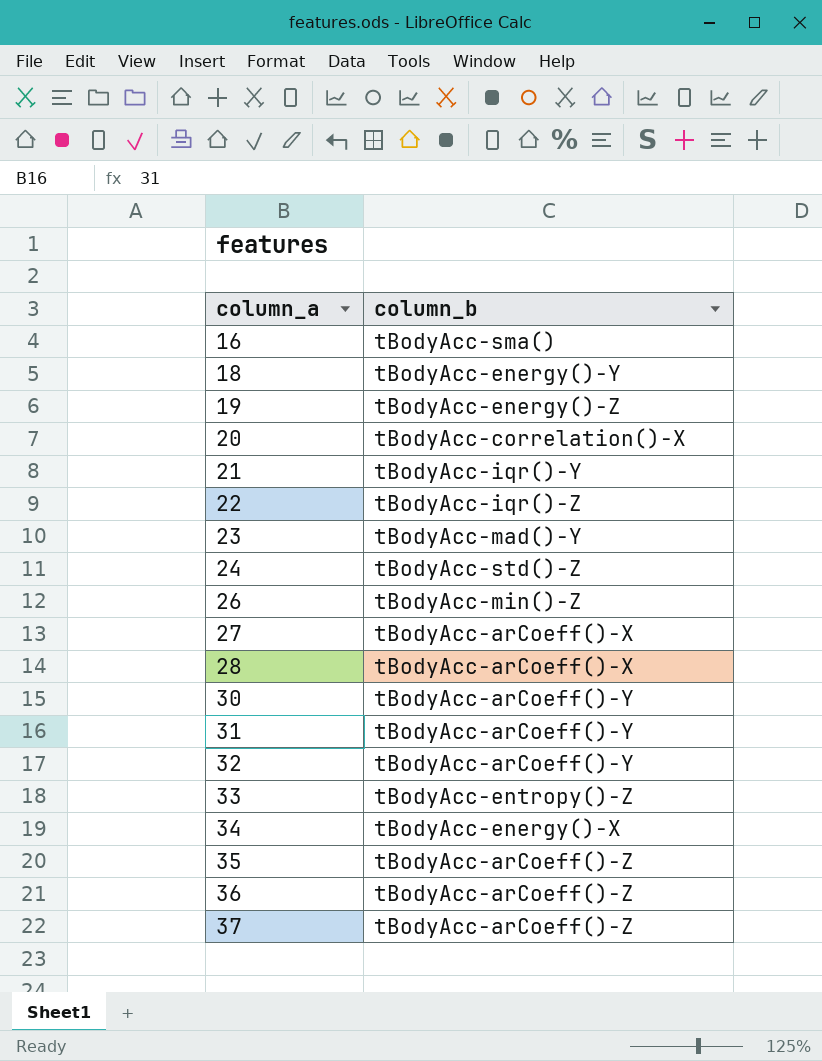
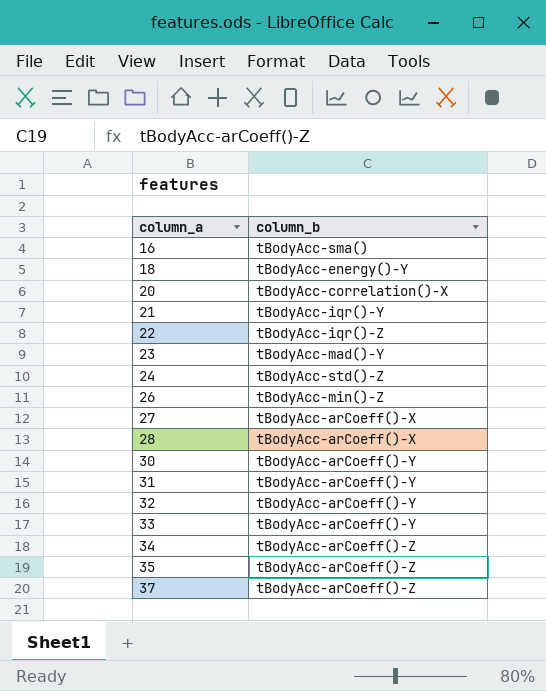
row 19: tBodyAcc-energy()-Z -> none
row 36: tBodyAcc-arCoeff()-Z -> none
33 | column_b: tBodyAcc-entropy()-Z -> tBodyAcc-arCoeff()-Y
34 | column_b: tBodyAcc-energy()-X -> tBodyAcc-arCoeff()-Z

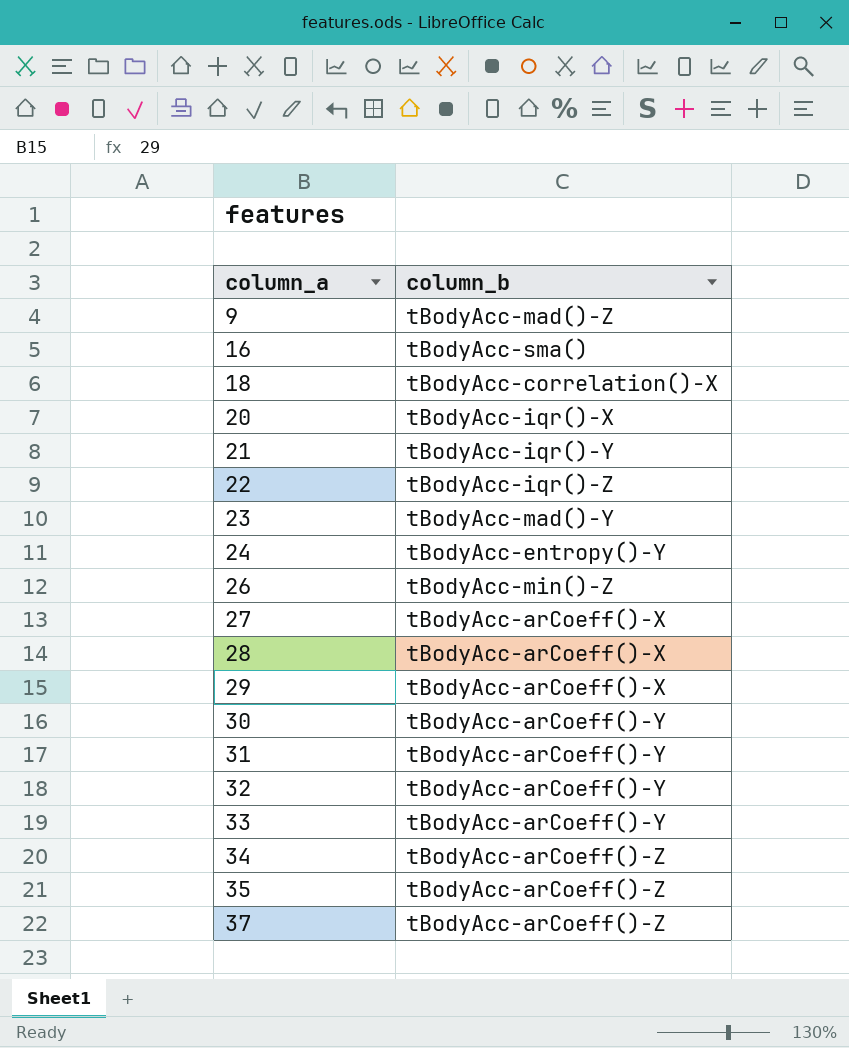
row 9: none -> tBodyAcc-mad()-Z
18 | column_b: tBodyAcc-energy()-Y -> tBodyAcc-correlation()-X
20 | column_b: tBodyAcc-correlation()-X -> tBodyAcc-iqr()-X
24 | column_b: tBodyAcc-std()-Z -> tBodyAcc-entropy()-Y
row 29: none -> tBodyAcc-arCoeff()-X

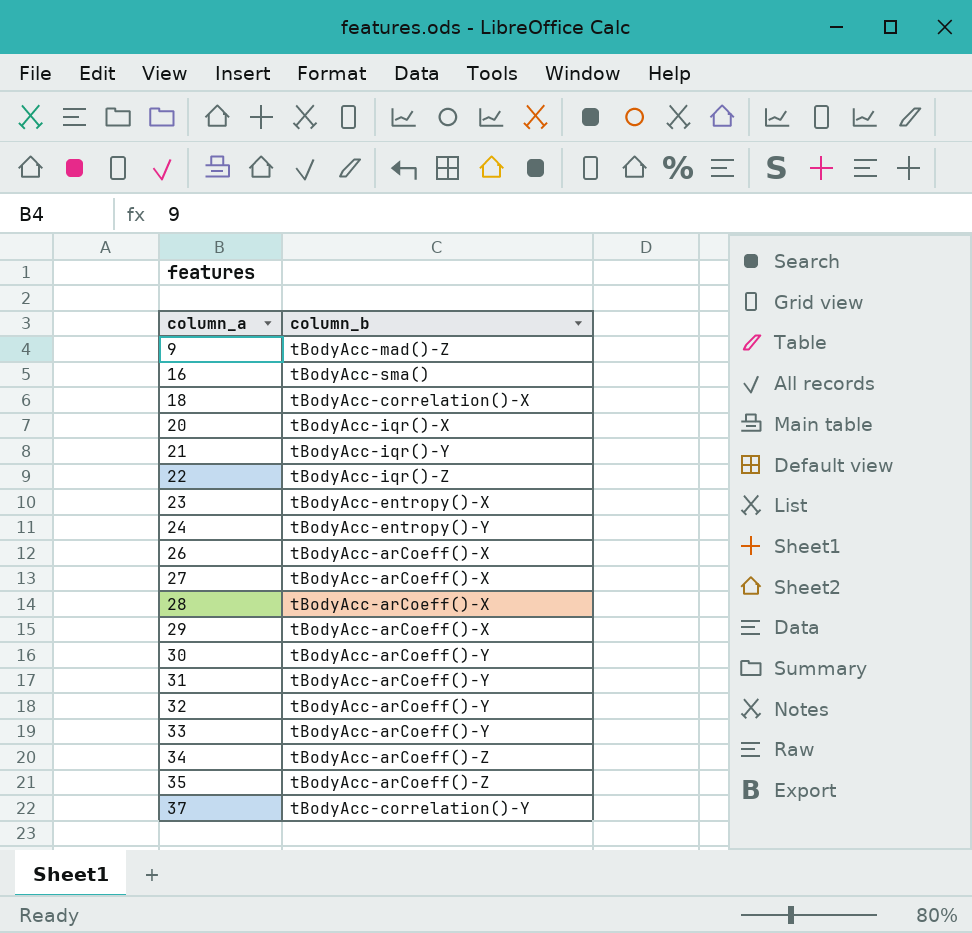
23 | column_b: tBodyAcc-mad()-Y -> tBodyAcc-entropy()-X
26 | column_b: tBodyAcc-min()-Z -> tBodyAcc-arCoeff()-X
37 | column_b: tBodyAcc-arCoeff()-Z -> tBodyAcc-correlation()-Y

